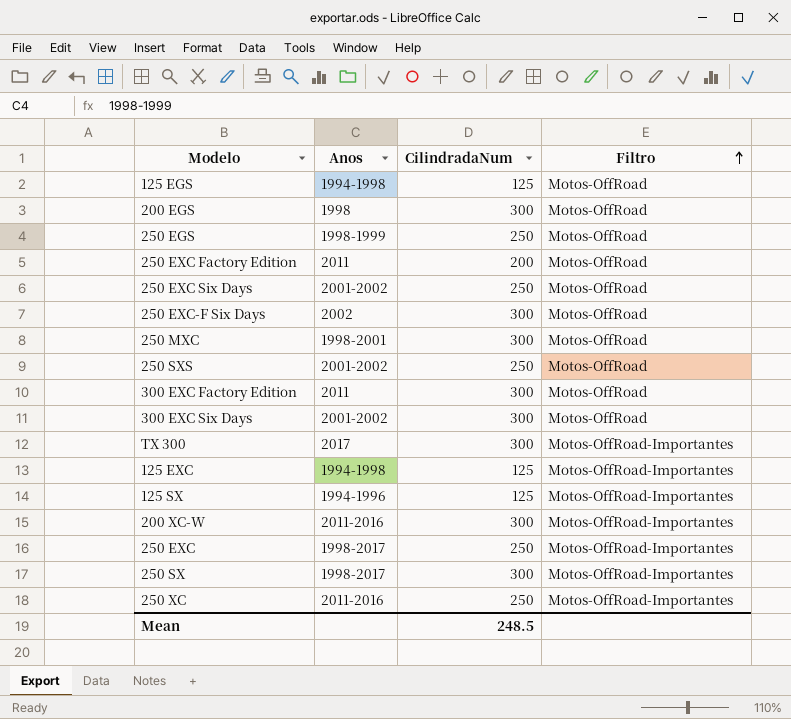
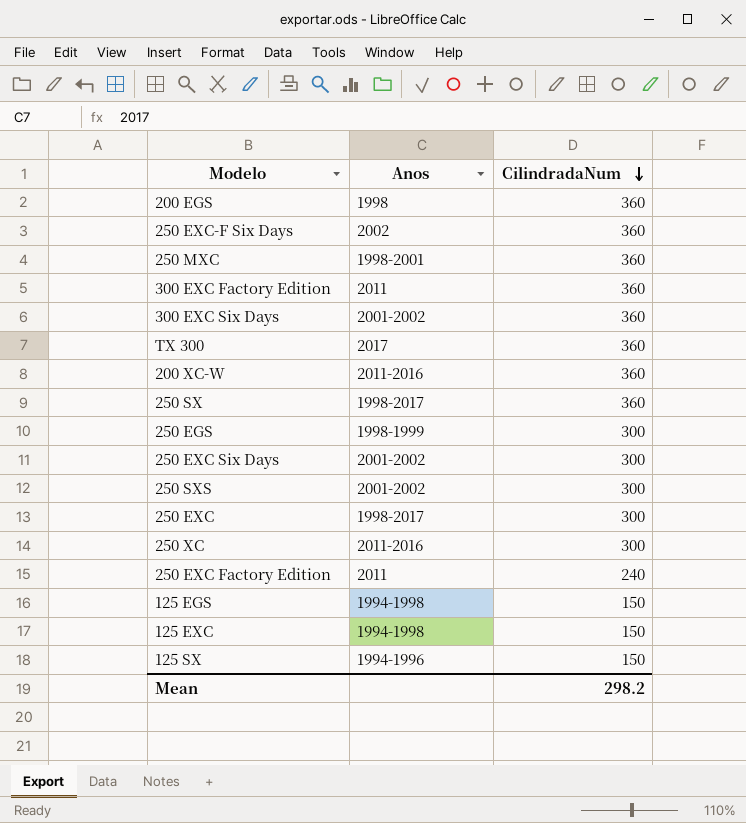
row order: Filtro ascending -> CilindradaNum descending
column Filtro | position: 4 -> none
200 EGS | CilindradaNum: 300 -> 360
250 EXC-F Six Days | CilindradaNum: 300 -> 360
250 MXC | CilindradaNum: 300 -> 360
300 EXC Factory Edition | CilindradaNum: 300 -> 360
300 EXC Six Days | CilindradaNum: 300 -> 360
TX 300 | CilindradaNum: 300 -> 360
200 XC-W | CilindradaNum: 300 -> 360
250 SX | CilindradaNum: 300 -> 360
250 EGS | CilindradaNum: 250 -> 300
250 EXC Six Days | CilindradaNum: 250 -> 300
250 SXS | CilindradaNum: 250 -> 300
250 EXC | CilindradaNum: 250 -> 300
250 XC | CilindradaNum: 250 -> 300
250 EXC Factory Edition | CilindradaNum: 200 -> 240
125 EGS | CilindradaNum: 125 -> 150
125 EXC | CilindradaNum: 125 -> 150
125 SX | CilindradaNum: 125 -> 150
Mean | CilindradaNum: 248.5 -> 298.2

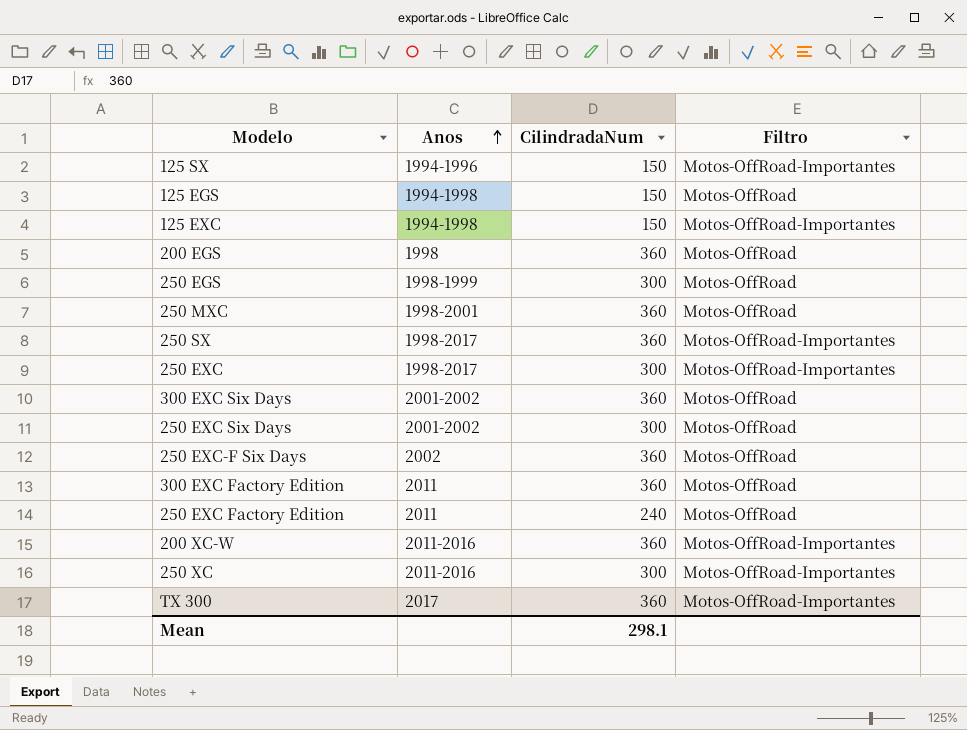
row order: CilindradaNum descending -> Anos ascending
column Filtro | position: none -> 4
row 250 SXS: 2001-2002 | 300 -> none
Mean | CilindradaNum: 298.2 -> 298.1

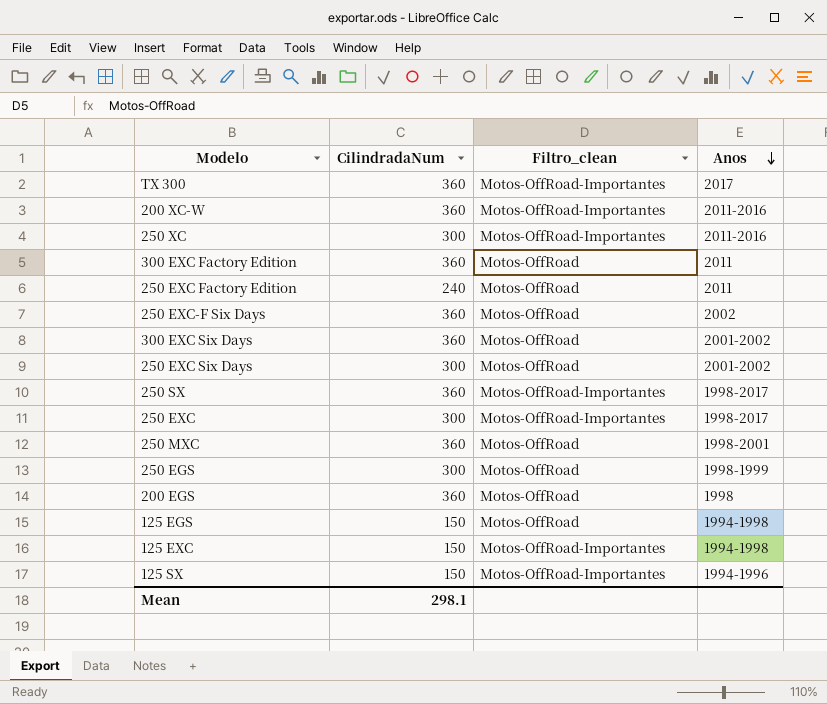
row order: Anos ascending -> Anos descending
column name: Filtro -> Filtro_clean
column Anos | position: 2 -> 4

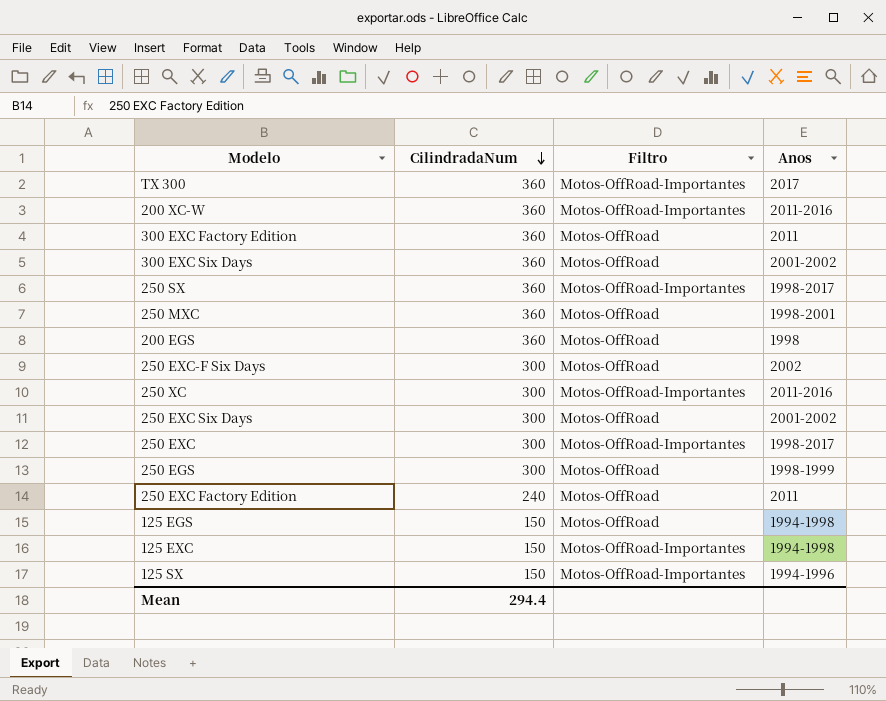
row order: Anos descending -> CilindradaNum descending
column name: Filtro_clean -> Filtro
250 EXC-F Six Days | CilindradaNum: 360 -> 300
Mean | CilindradaNum: 298.1 -> 294.4

